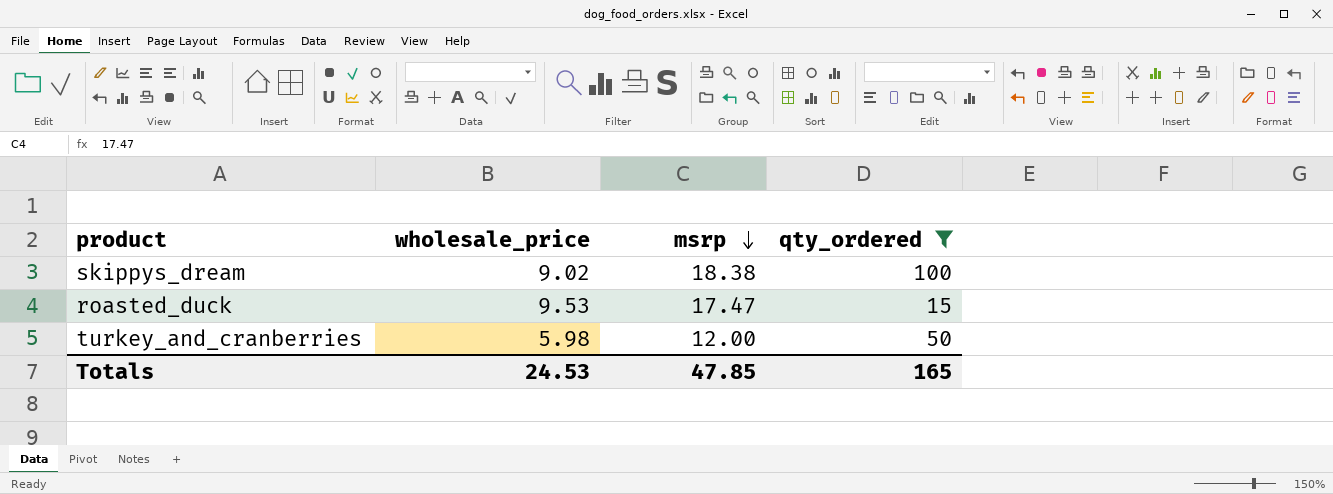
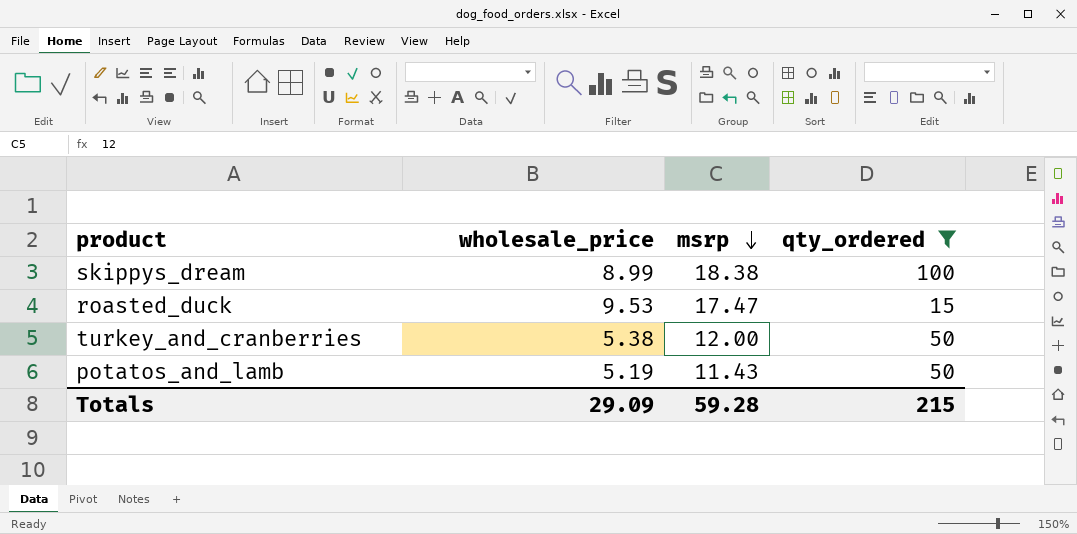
skippys_dream | wholesale_price: 9.02 -> 8.99
turkey_and_cranberries | wholesale_price: 5.98 -> 5.38
row potatos_and_lamb: none -> 5.19 | 11.43 | 50
Totals | wholesale_price: 24.53 -> 29.09
Totals | msrp: 47.85 -> 59.28
Totals | qty_ordered: 165 -> 215

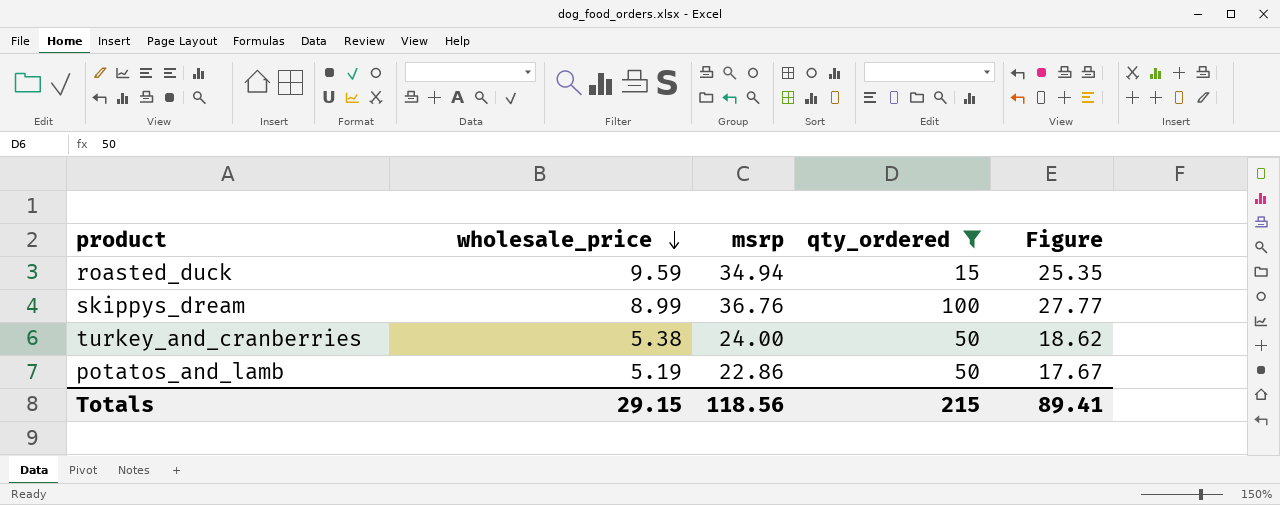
row order: msrp descending -> wholesale_price descending
column Figure | formula: none -> [msrp] - [wholesale_price]
roasted_duck | wholesale_price: 9.53 -> 9.59
roasted_duck | msrp: 17.47 -> 34.94
skippys_dream | msrp: 18.38 -> 36.76
turkey_and_cranberries | msrp: 12.00 -> 24.00
potatos_and_lamb | msrp: 11.43 -> 22.86
Totals | wholesale_price: 29.09 -> 29.15
Totals | msrp: 59.28 -> 118.56

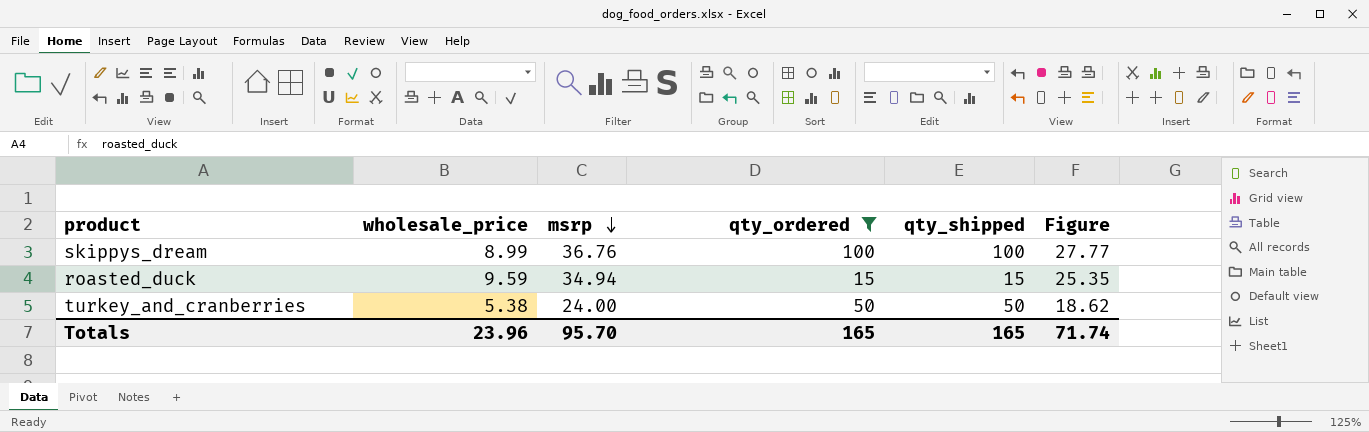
row order: wholesale_price descending -> msrp descending
column qty_shipped | position: none -> 5
row potatos_and_lamb: 5.19 | 22.86 | 50 | 17.67 -> none
Totals | wholesale_price: 29.15 -> 23.96
Totals | msrp: 118.56 -> 95.70
Totals | qty_ordered: 215 -> 165
Totals | Figure: 89.41 -> 71.74

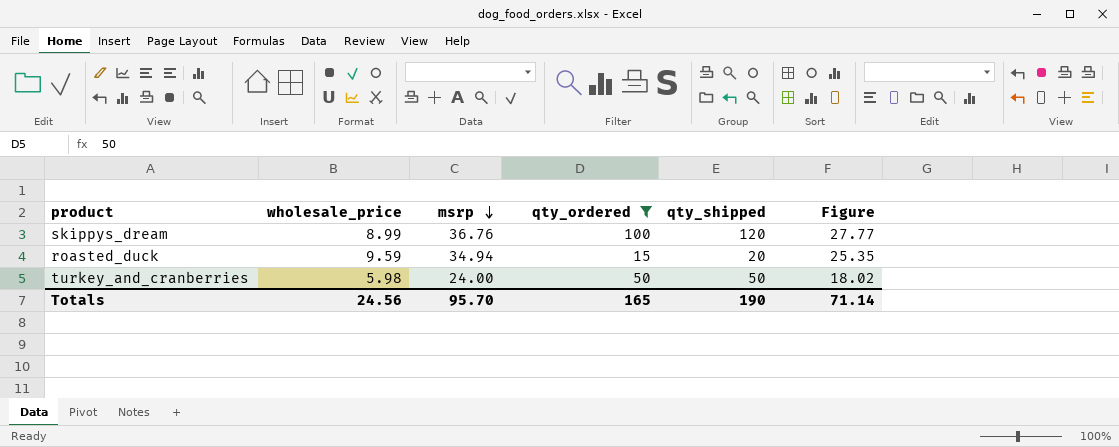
skippys_dream | qty_shipped: 100 -> 120
roasted_duck | qty_shipped: 15 -> 20
turkey_and_cranberries | wholesale_price: 5.38 -> 5.98
turkey_and_cranberries | Figure: 18.62 -> 18.02
Totals | wholesale_price: 23.96 -> 24.56
Totals | qty_shipped: 165 -> 190
Totals | Figure: 71.74 -> 71.14

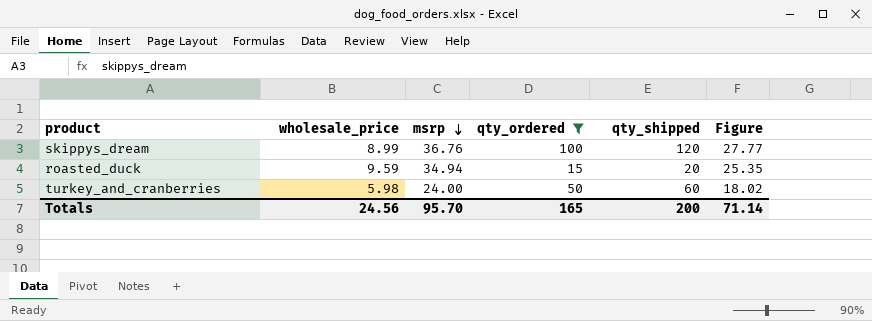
turkey_and_cranberries | qty_shipped: 50 -> 60
Totals | qty_shipped: 190 -> 200

